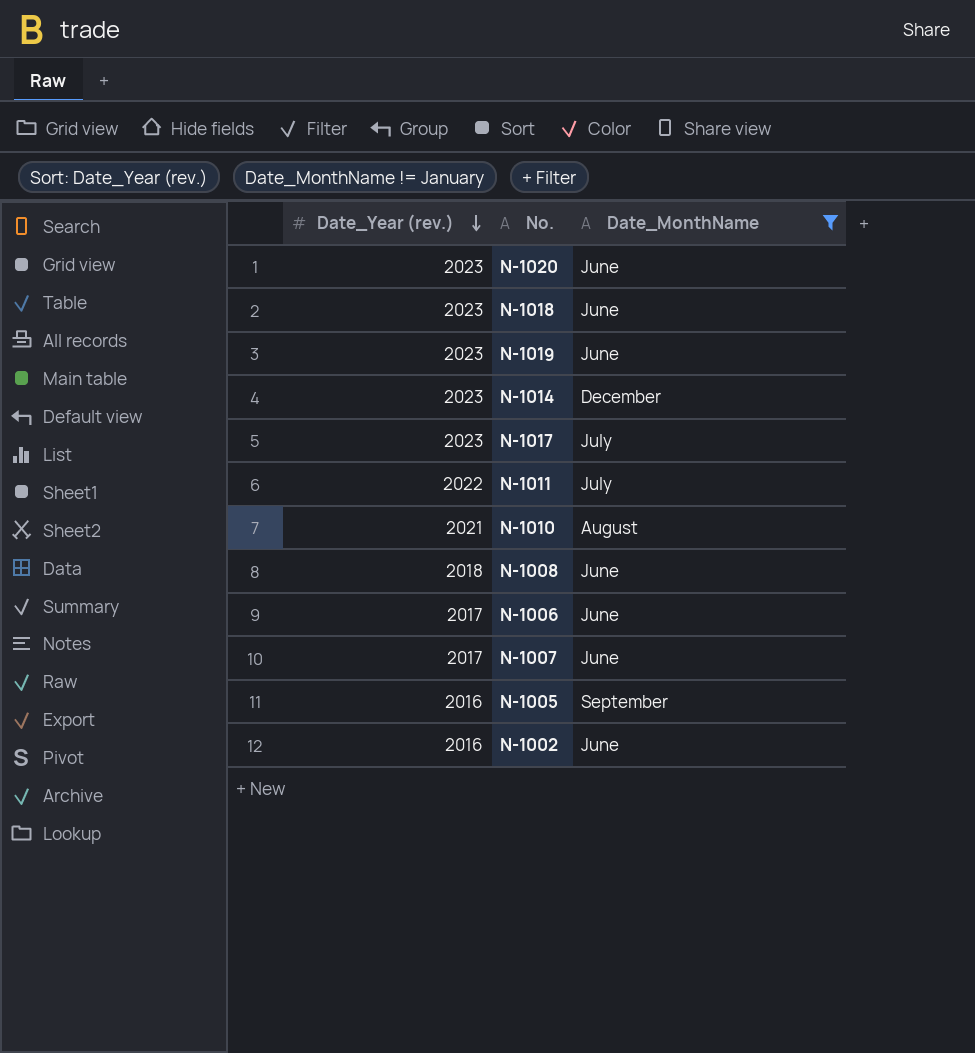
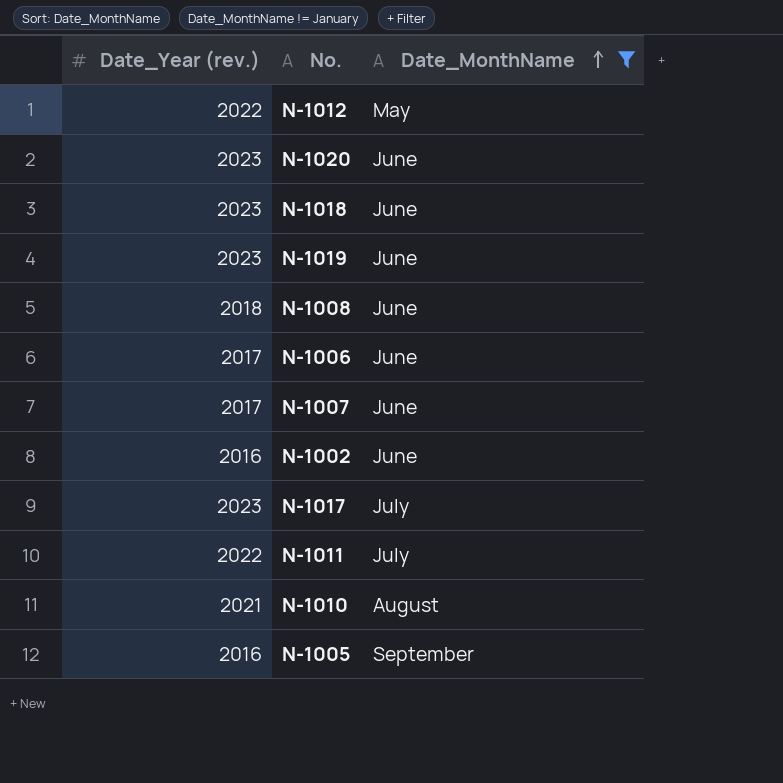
row order: Date_Year (rev.) descending -> Date_MonthName ascending
row N-1014: 2023 | December -> none
row N-1012: none -> 2022 | May

